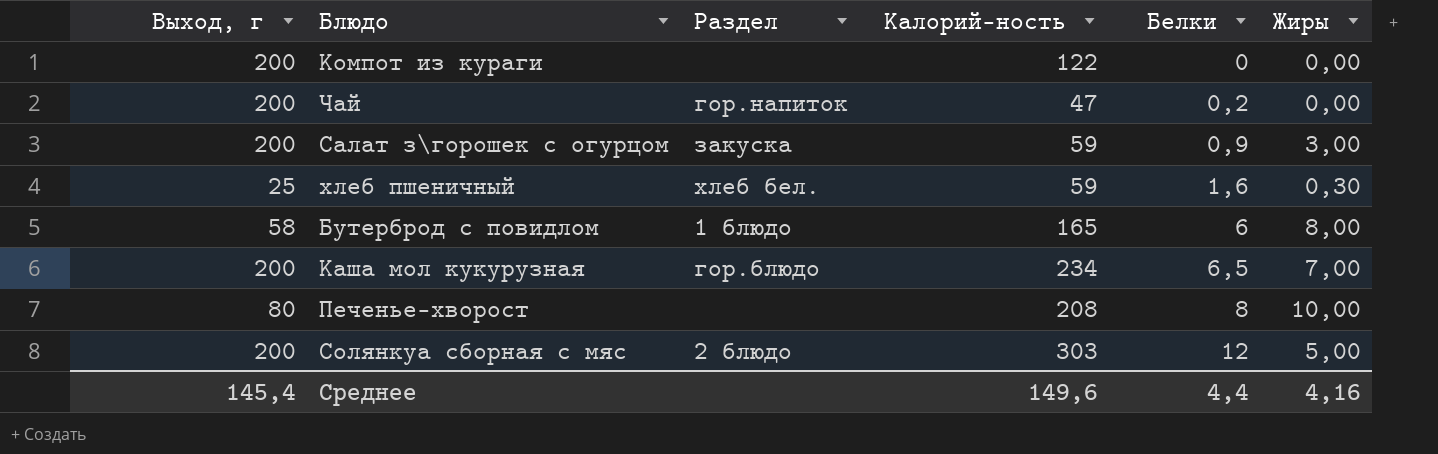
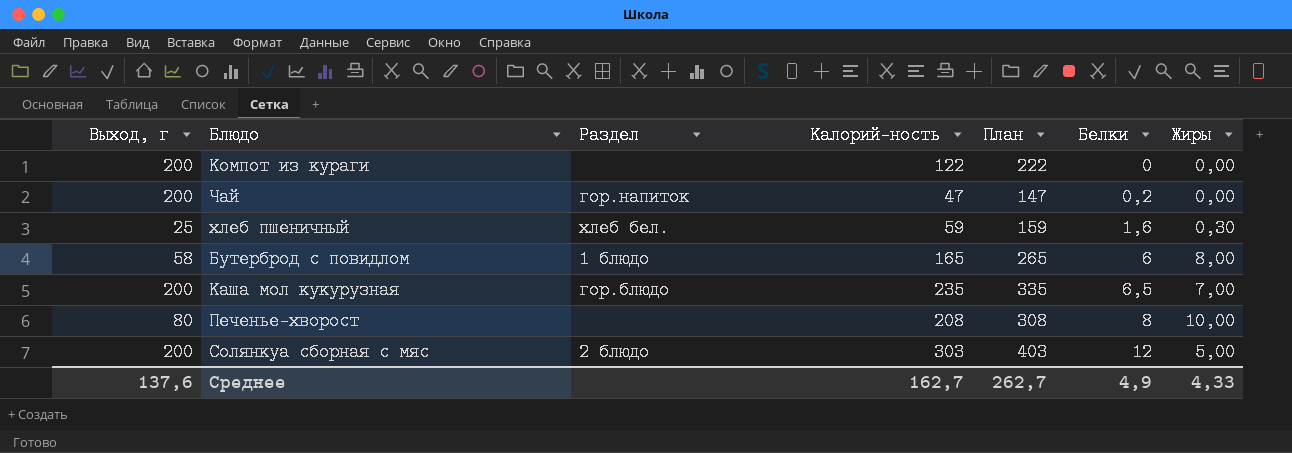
column План | formula: none -> [Калорий-ность] + 100
row Салат з\горошек с огурцом: 200 | закуска | 59 | 0,9 | 3,00 -> none
Каша мол кукурузная | Калорий-ность: 234 -> 235
Среднее | Выход, г: 145,4 -> 137,6
Среднее | Калорий-ность: 149,6 -> 162,7
Среднее | Белки: 4,4 -> 4,9
Среднее | Жиры: 4,16 -> 4,33

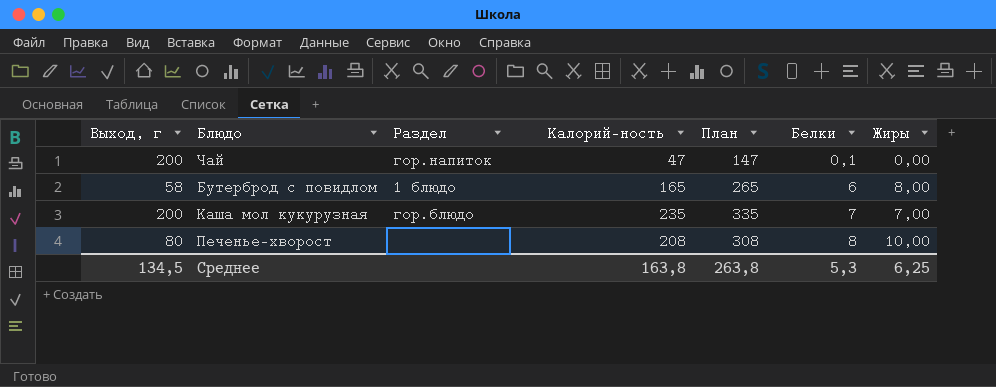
row Компот из кураги: 200 | none | 122 | 222 | 0 | 0,00 -> none
row хлеб пшеничный: 25 | хлеб бел. | 59 | 159 | 1,6 | 0,30 -> none
row Солянкуа сборная с мяс: 200 | 2 блюдо | 303 | 403 | 12 | 5,00 -> none
Чай | Белки: 0,2 -> 0,1
Каша мол кукурузная | Белки: 6,5 -> 7
Среднее | Выход, г: 137,6 -> 134,5
Среднее | Калорий-ность: 162,7 -> 163,8
Среднее | План: 262,7 -> 263,8
Среднее | Белки: 4,9 -> 5,3
Среднее | Жиры: 4,33 -> 6,25

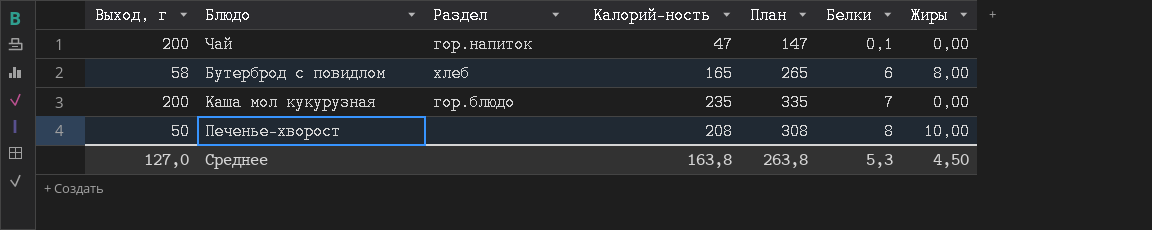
Бутерброд с повидлом | Раздел: 1 блюдо -> хлеб
Каша мол кукурузная | Жиры: 7,00 -> 0,00
Печенье-хворост | Выход, г: 80 -> 50
Среднее | Выход, г: 134,5 -> 127,0
Среднее | Жиры: 6,25 -> 4,50

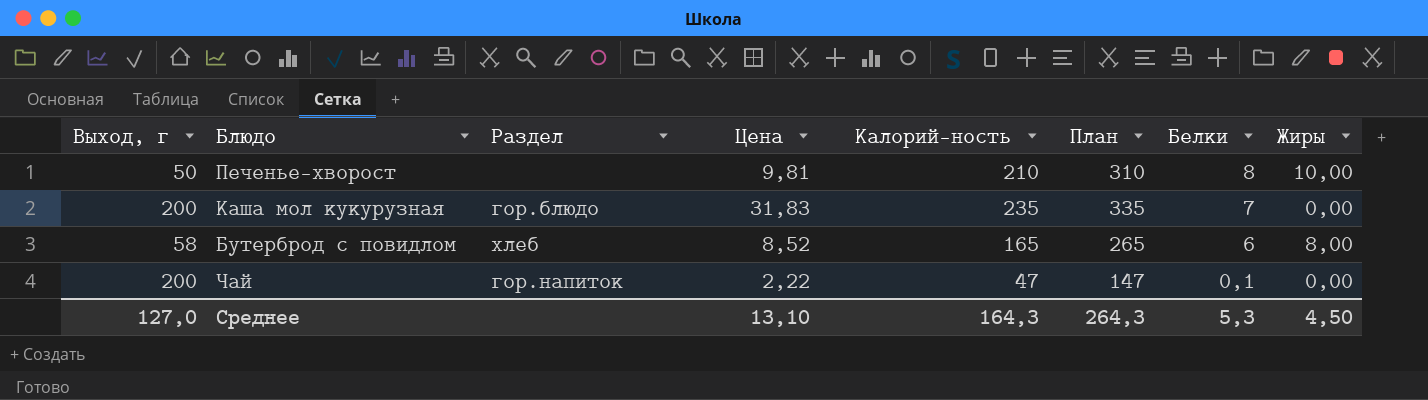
row order: Белки ascending -> Белки descending
column Цена | position: none -> 4
Печенье-хворост | Калорий-ность: 208 -> 210
Печенье-хворост | План: 308 -> 310
Среднее | Калорий-ность: 163,8 -> 164,3
Среднее | План: 263,8 -> 264,3

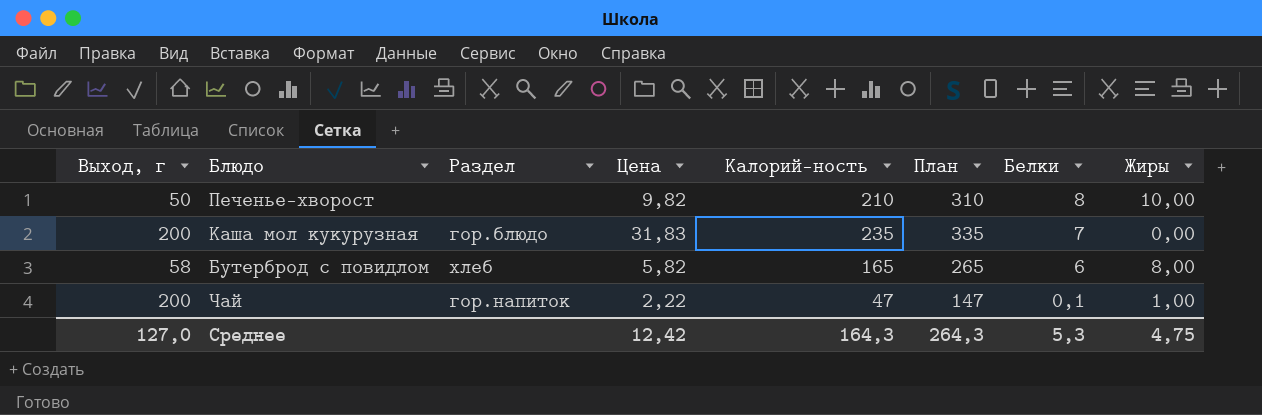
Печенье-хворост | Цена: 9,81 -> 9,82
Бутерброд с повидлом | Цена: 8,52 -> 5,82
Чай | Жиры: 0,00 -> 1,00
Среднее | Цена: 13,10 -> 12,42
Среднее | Жиры: 4,50 -> 4,75

